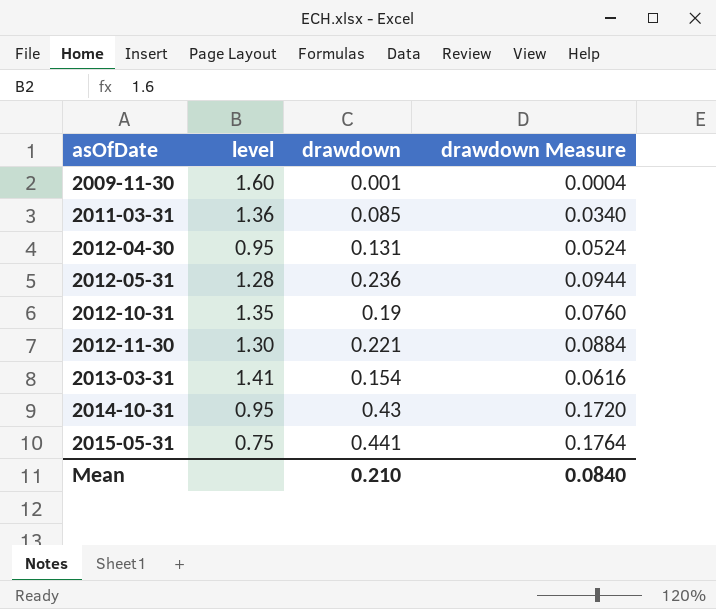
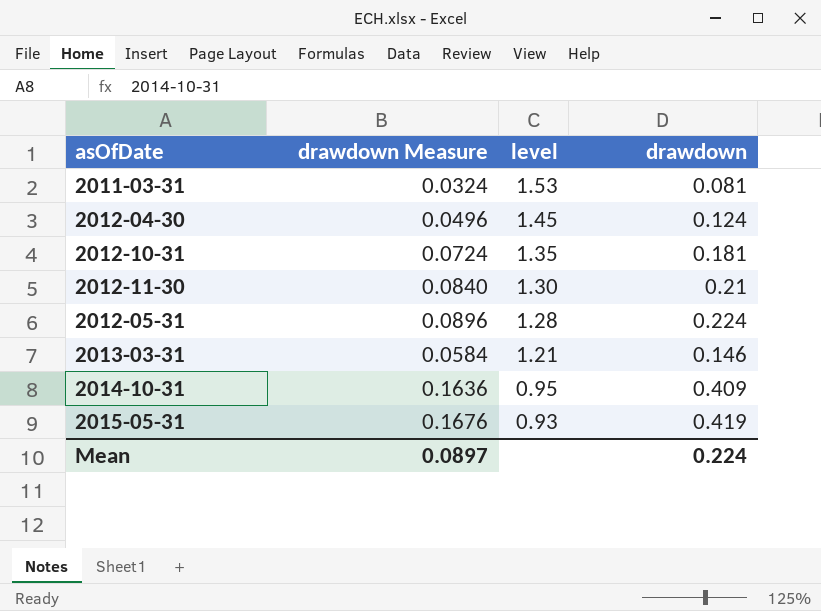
row order: asOfDate ascending -> level descending
column drawdown Measure | position: 4 -> 2
row 2009-11-30: 1.60 | 0.001 | 0.0004 -> none
2011-03-31 | drawdown Measure: 0.0340 -> 0.0324
2011-03-31 | level: 1.36 -> 1.53
2011-03-31 | drawdown: 0.085 -> 0.081
2012-04-30 | drawdown Measure: 0.0524 -> 0.0496
2012-04-30 | level: 0.95 -> 1.45
2012-04-30 | drawdown: 0.131 -> 0.124
2012-10-31 | drawdown Measure: 0.0760 -> 0.0724
2012-10-31 | drawdown: 0.19 -> 0.181
2012-11-30 | drawdown Measure: 0.0884 -> 0.0840
2012-11-30 | drawdown: 0.221 -> 0.21
2012-05-31 | drawdown Measure: 0.0944 -> 0.0896
2012-05-31 | drawdown: 0.236 -> 0.224
2013-03-31 | drawdown Measure: 0.0616 -> 0.0584
2013-03-31 | level: 1.41 -> 1.21
2013-03-31 | drawdown: 0.154 -> 0.146
2014-10-31 | drawdown Measure: 0.1720 -> 0.1636
2014-10-31 | drawdown: 0.43 -> 0.409
2015-05-31 | drawdown Measure: 0.1764 -> 0.1676
2015-05-31 | level: 0.75 -> 0.93
2015-05-31 | drawdown: 0.441 -> 0.419
Mean | drawdown Measure: 0.0840 -> 0.0897
Mean | drawdown: 0.210 -> 0.224

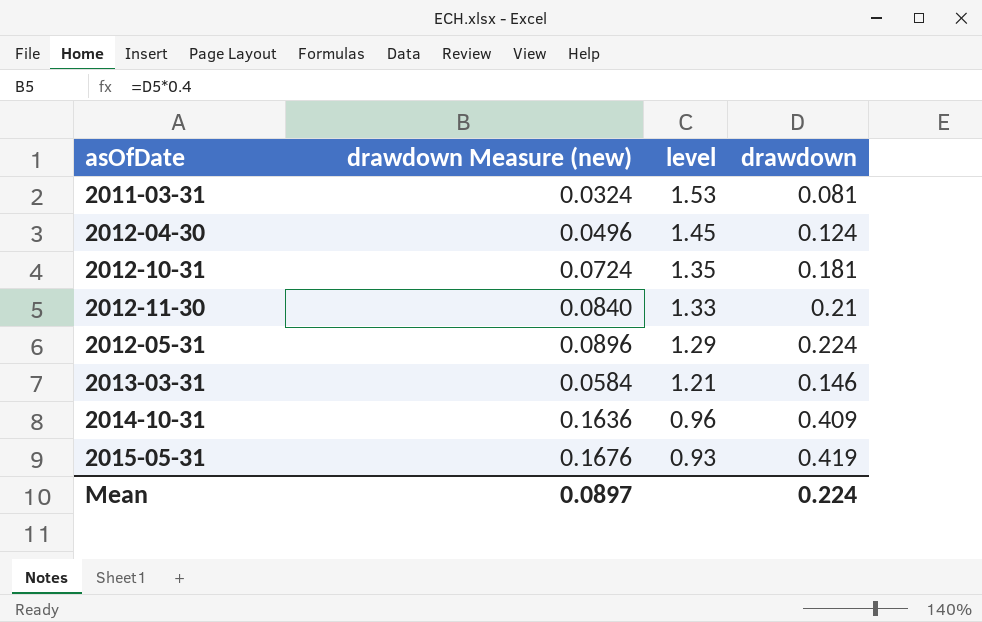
column name: drawdown Measure -> drawdown Measure (new)
2012-11-30 | level: 1.30 -> 1.33
2012-05-31 | level: 1.28 -> 1.29
2014-10-31 | level: 0.95 -> 0.96

